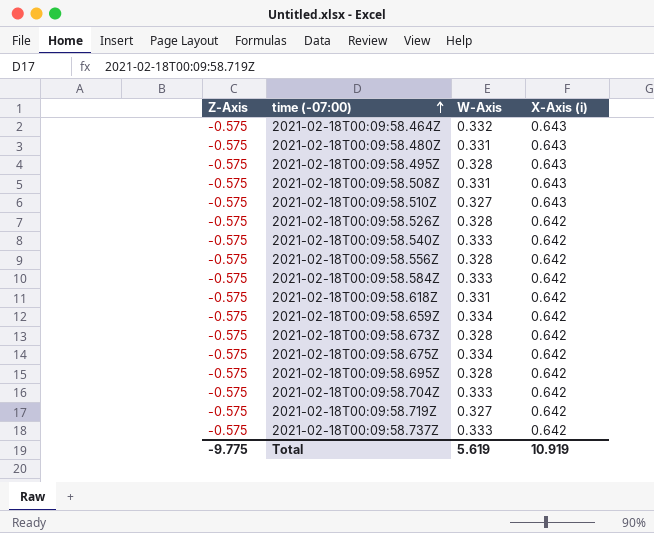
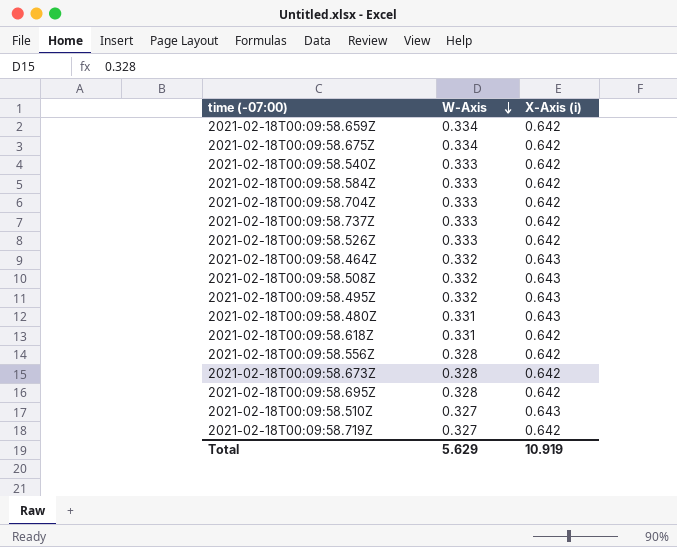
row order: time (-07:00) ascending -> W-Axis descending
column Z-Axis | position: 1 -> none
2021-02-18T00:09:58.526Z | W-Axis: 0.328 -> 0.333
2021-02-18T00:09:58.508Z | W-Axis: 0.331 -> 0.332
2021-02-18T00:09:58.495Z | W-Axis: 0.328 -> 0.332
Total | W-Axis: 5.619 -> 5.629

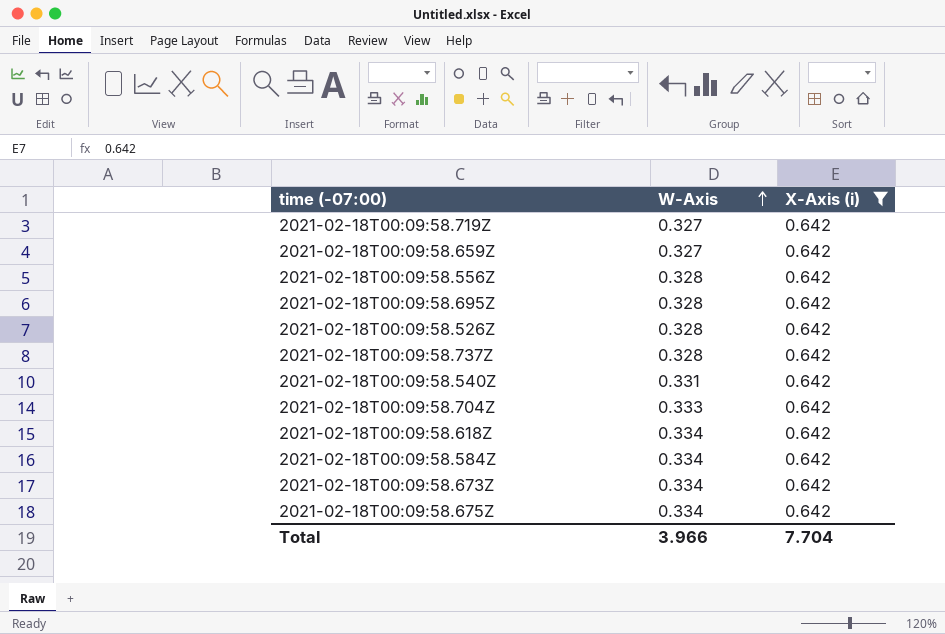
filter: none -> X-Axis (i) = 0.642
row order: W-Axis descending -> W-Axis ascending
2021-02-18T00:09:58.659Z | W-Axis: 0.334 -> 0.327
2021-02-18T00:09:58.526Z | W-Axis: 0.333 -> 0.328
2021-02-18T00:09:58.737Z | W-Axis: 0.333 -> 0.328
2021-02-18T00:09:58.540Z | W-Axis: 0.333 -> 0.331
2021-02-18T00:09:58.618Z | W-Axis: 0.331 -> 0.334
2021-02-18T00:09:58.584Z | W-Axis: 0.333 -> 0.334
2021-02-18T00:09:58.673Z | W-Axis: 0.328 -> 0.334
Total | W-Axis: 5.629 -> 3.966
Total | X-Axis (i): 10.919 -> 7.704

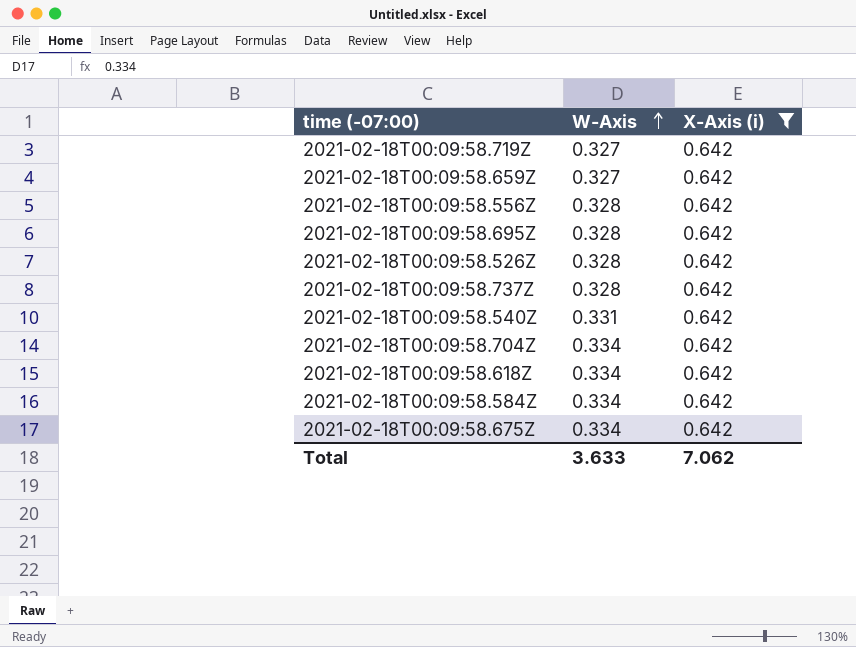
row 2021-02-18T00:09:58.673Z: 0.334 | 0.642 -> none
2021-02-18T00:09:58.704Z | W-Axis: 0.333 -> 0.334
Total | W-Axis: 3.966 -> 3.633
Total | X-Axis (i): 7.704 -> 7.062

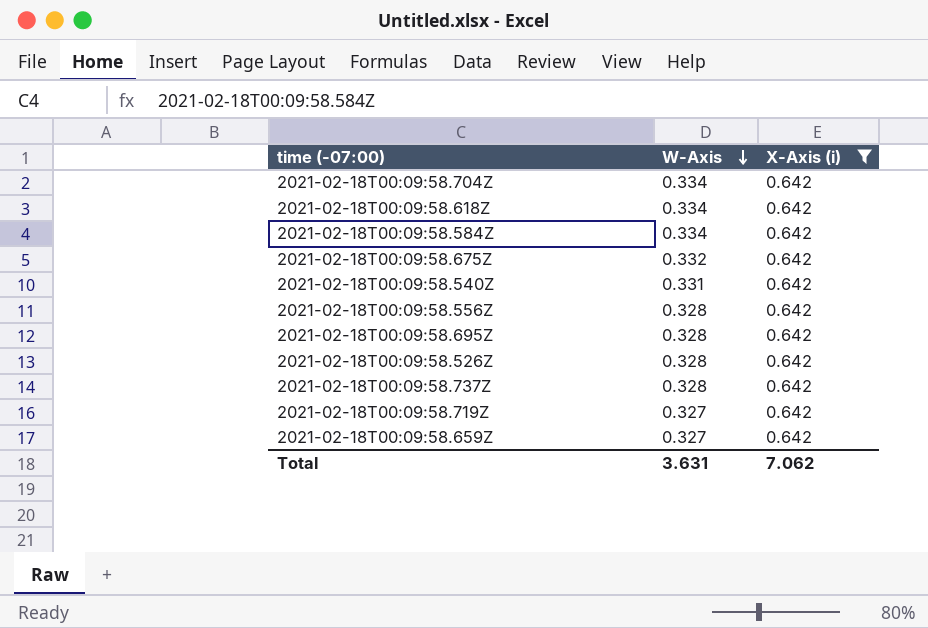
row order: W-Axis ascending -> W-Axis descending
2021-02-18T00:09:58.675Z | W-Axis: 0.334 -> 0.332
Total | W-Axis: 3.633 -> 3.631

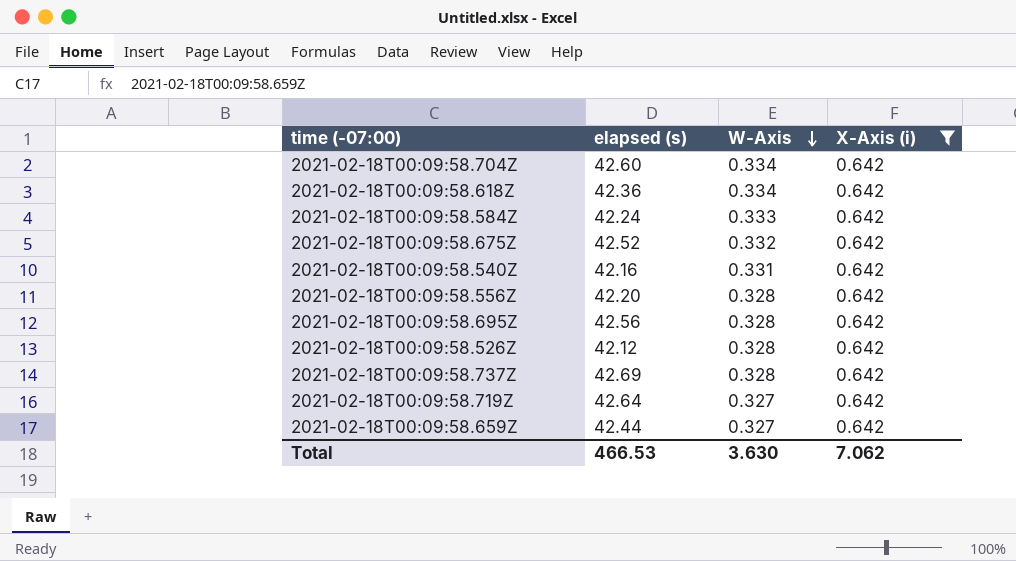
column elapsed (s) | position: none -> 2
2021-02-18T00:09:58.584Z | W-Axis: 0.334 -> 0.333
Total | W-Axis: 3.631 -> 3.630

